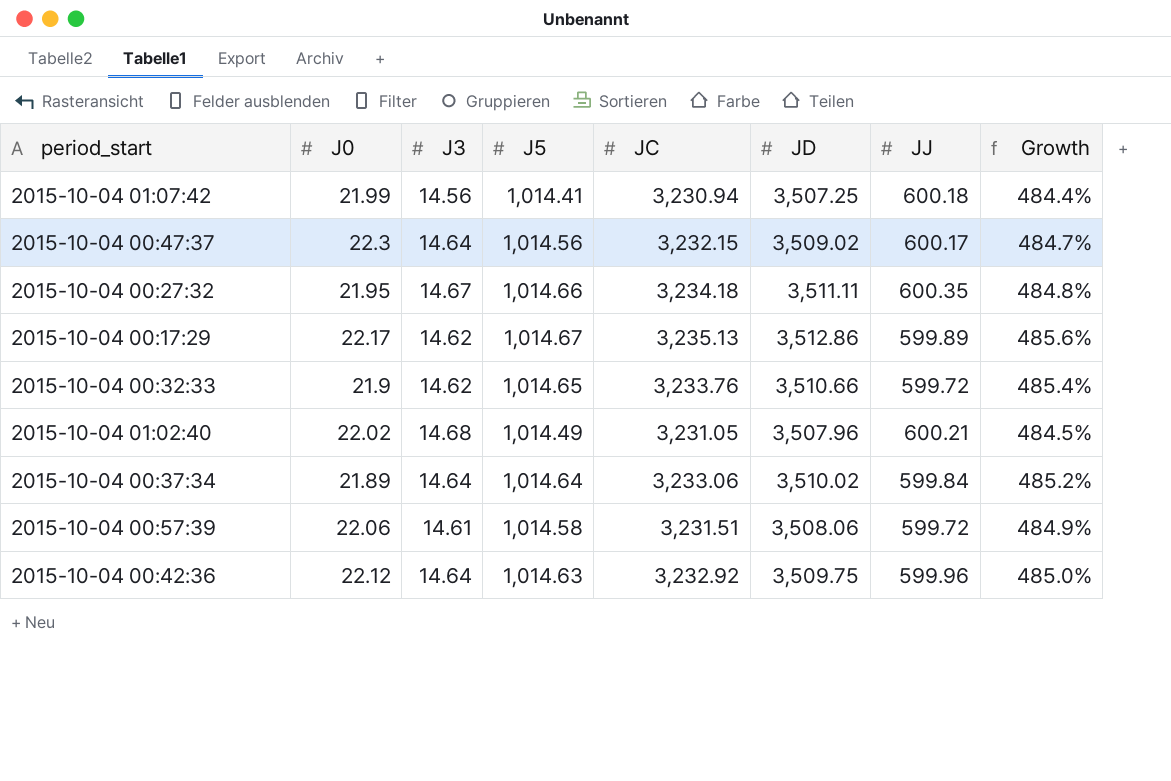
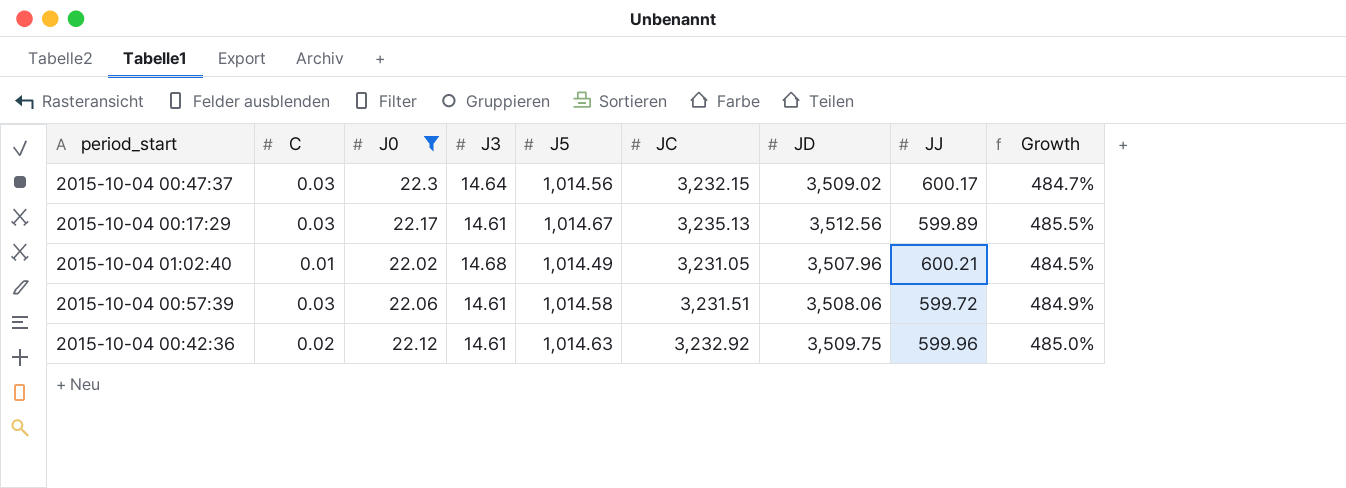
filter: none -> J0 >= 22.02
column C | position: none -> 2
2015-10-04 00:17:29 | J3: 14.62 -> 14.61
2015-10-04 00:17:29 | JD: 3,512.86 -> 3,512.56
2015-10-04 00:17:29 | Growth: 485.6% -> 485.5%
2015-10-04 00:42:36 | J3: 14.64 -> 14.61

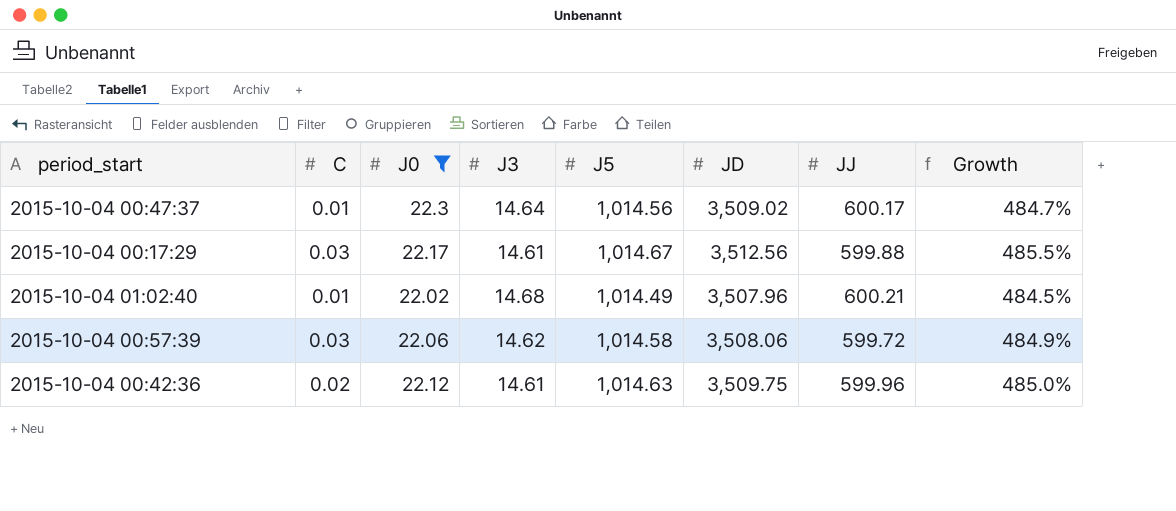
column JC | position: 6 -> none
2015-10-04 00:47:37 | C: 0.03 -> 0.01
2015-10-04 00:17:29 | JJ: 599.89 -> 599.88
2015-10-04 00:57:39 | J3: 14.61 -> 14.62

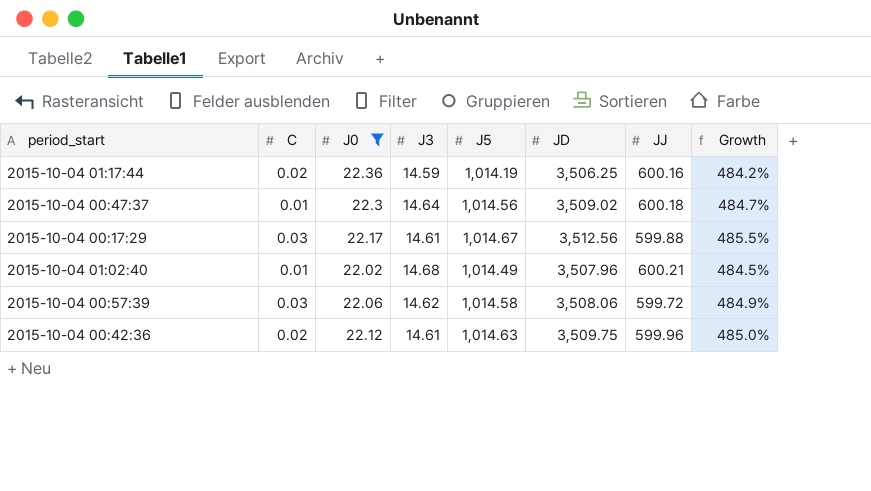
row 2015-10-04 01:17:44: none -> 0.02 | 22.36 | 14.59 | 1,014.19 | 3,506.25 | 600.16 | 484.2%
2015-10-04 00:47:37 | JJ: 600.17 -> 600.18

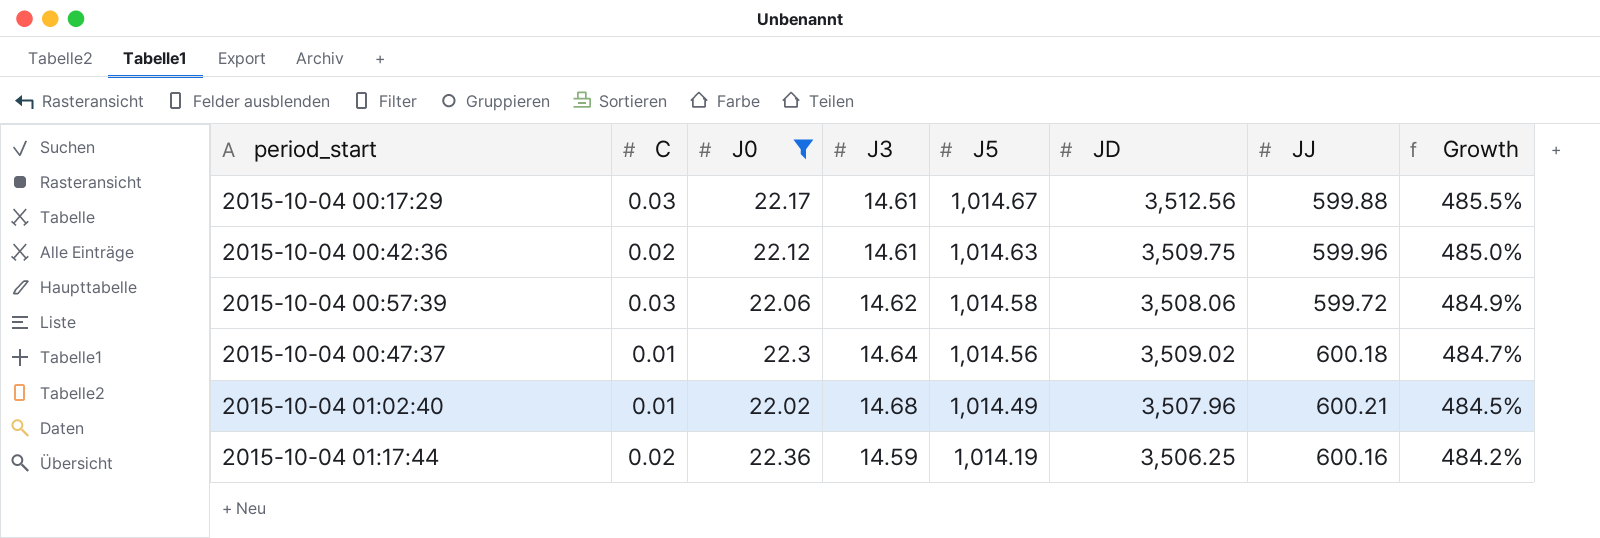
row order: none -> J5 descending

